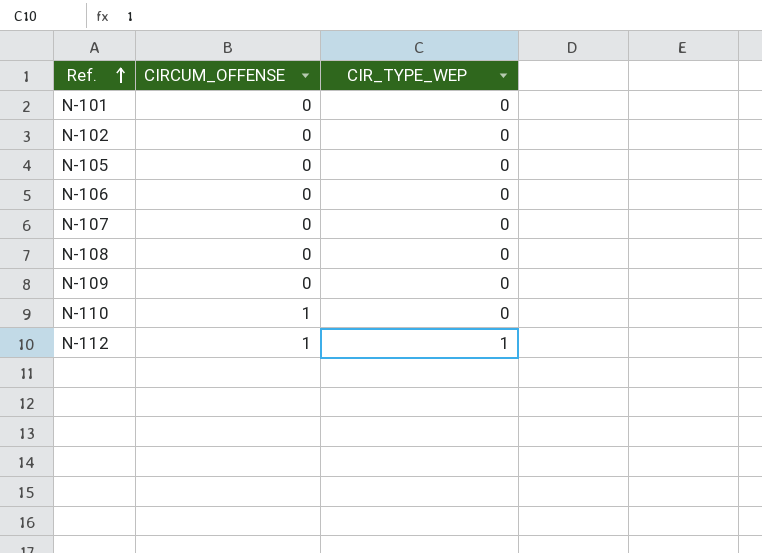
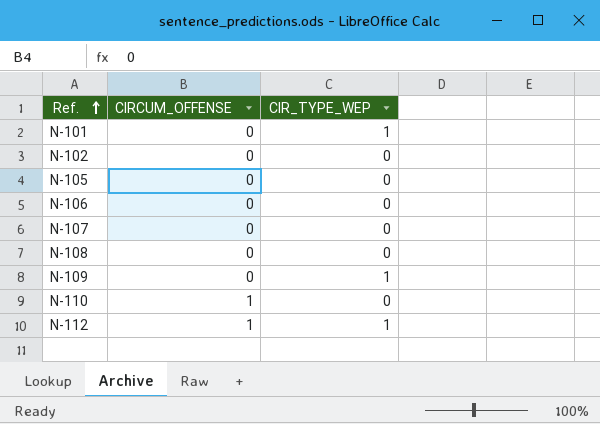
N-101 | CIR_TYPE_WEP: 0 -> 1
N-109 | CIR_TYPE_WEP: 0 -> 1

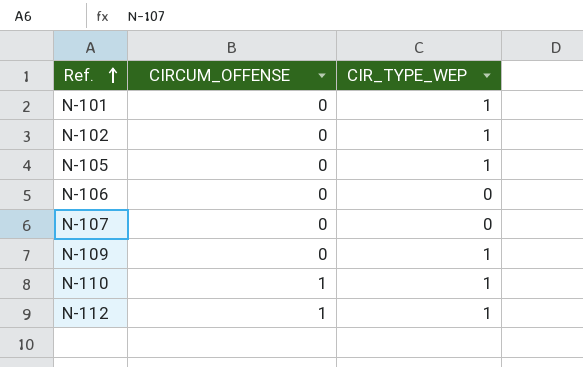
row N-108: 0 | 0 -> none
N-102 | CIR_TYPE_WEP: 0 -> 1
N-105 | CIR_TYPE_WEP: 0 -> 1
N-110 | CIR_TYPE_WEP: 0 -> 1

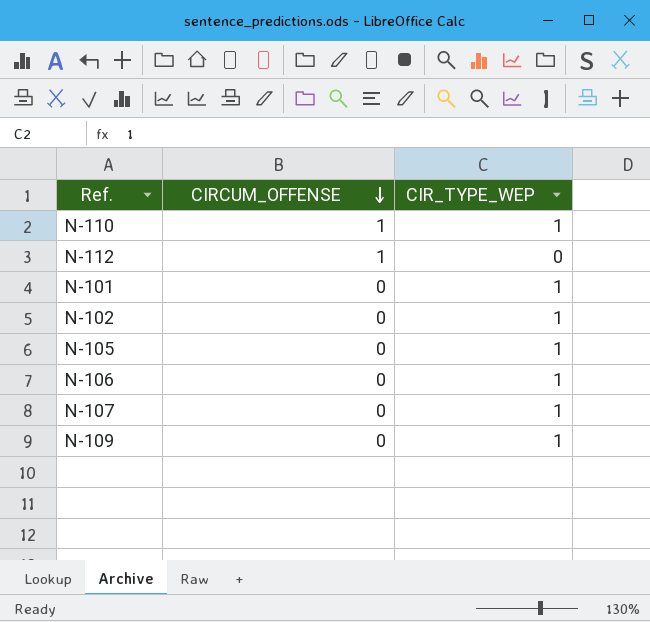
row order: Ref. ascending -> CIRCUM_OFFENSE descending
N-112 | CIR_TYPE_WEP: 1 -> 0
N-106 | CIR_TYPE_WEP: 0 -> 1
N-107 | CIR_TYPE_WEP: 0 -> 1

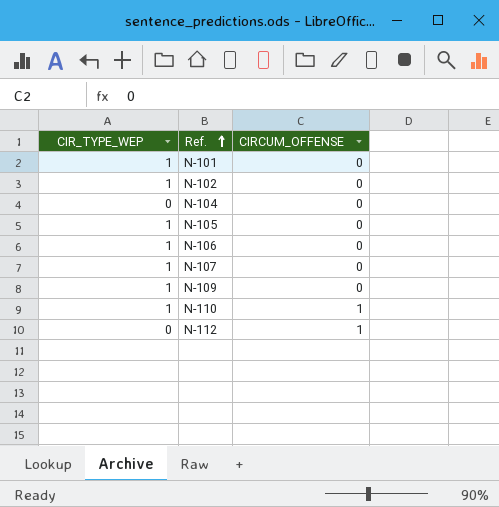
row order: CIRCUM_OFFENSE descending -> Ref. ascending
column CIR_TYPE_WEP | position: 3 -> 1
row N-104: none -> 0 | 0

